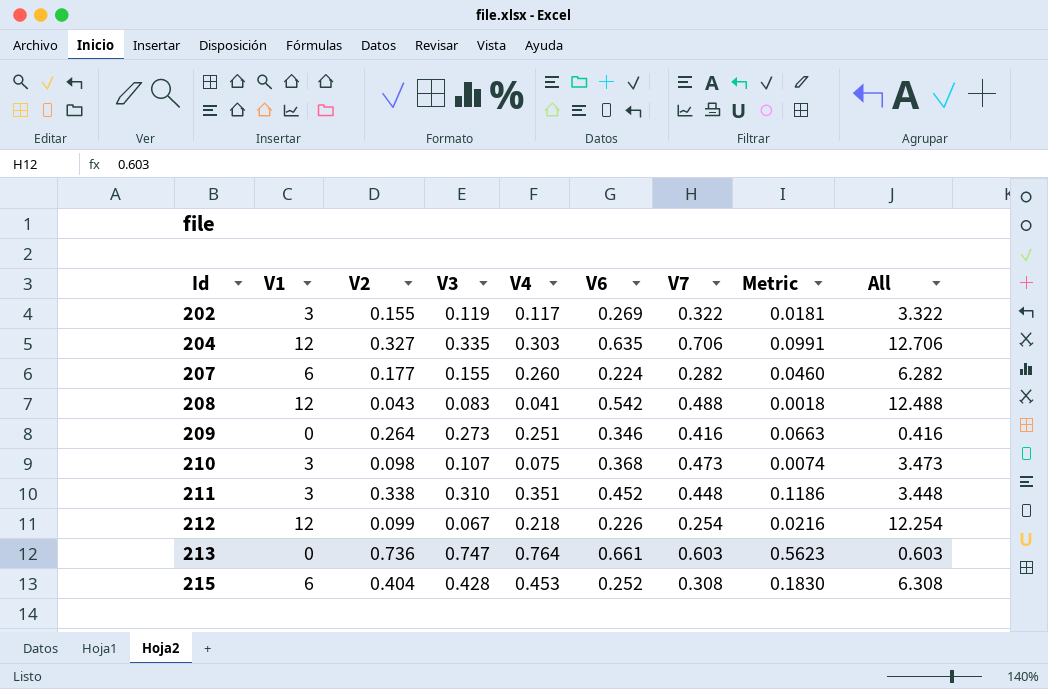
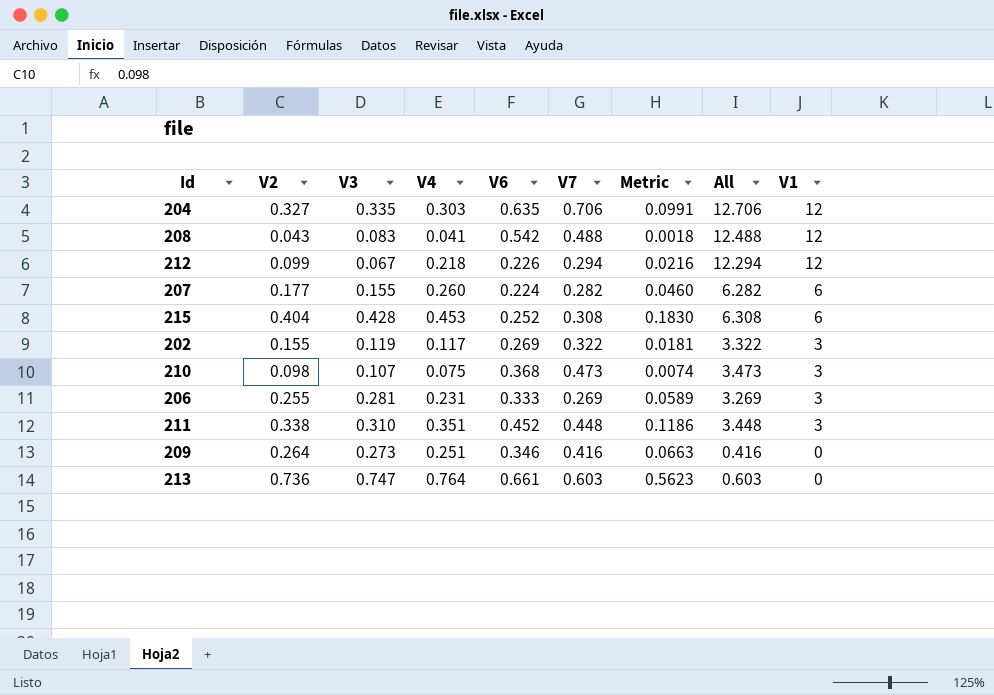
row order: Id ascending -> V1 descending
column V1 | position: 2 -> 9
212 | V7: 0.254 -> 0.294
212 | All: 12.254 -> 12.294
row 206: none -> 0.255 | 0.281 | 0.231 | 0.333 | 0.269 | 0.0589 | 3.269 | 3

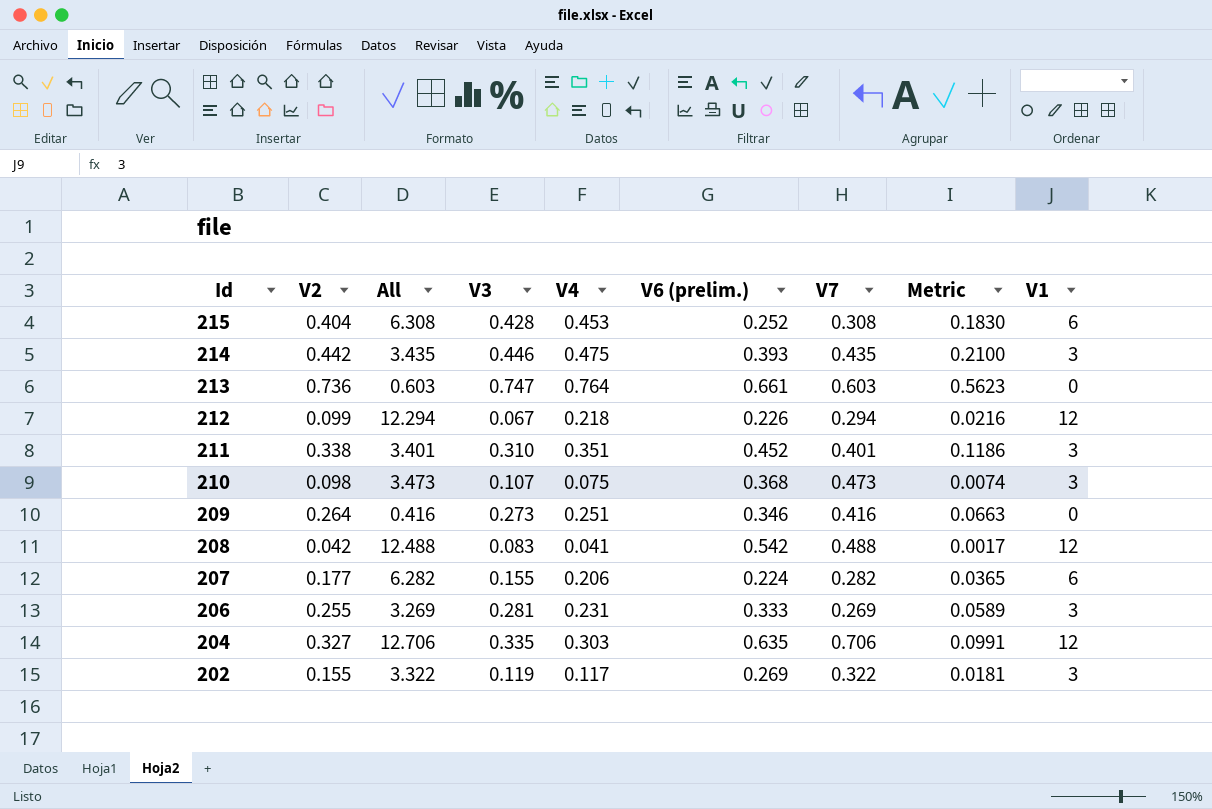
row order: V1 descending -> Id descending
column All | position: 8 -> 3
column name: V6 -> V6 (prelim.)
row 214: none -> 0.442 | 3.435 | 0.446 | 0.475 | 0.393 | 0.435 | 0.2100 | 3
211 | All: 3.448 -> 3.401
211 | V7: 0.448 -> 0.401
208 | V2: 0.043 -> 0.042
208 | Metric: 0.0018 -> 0.0017
207 | V4: 0.260 -> 0.206
207 | Metric: 0.0460 -> 0.0365

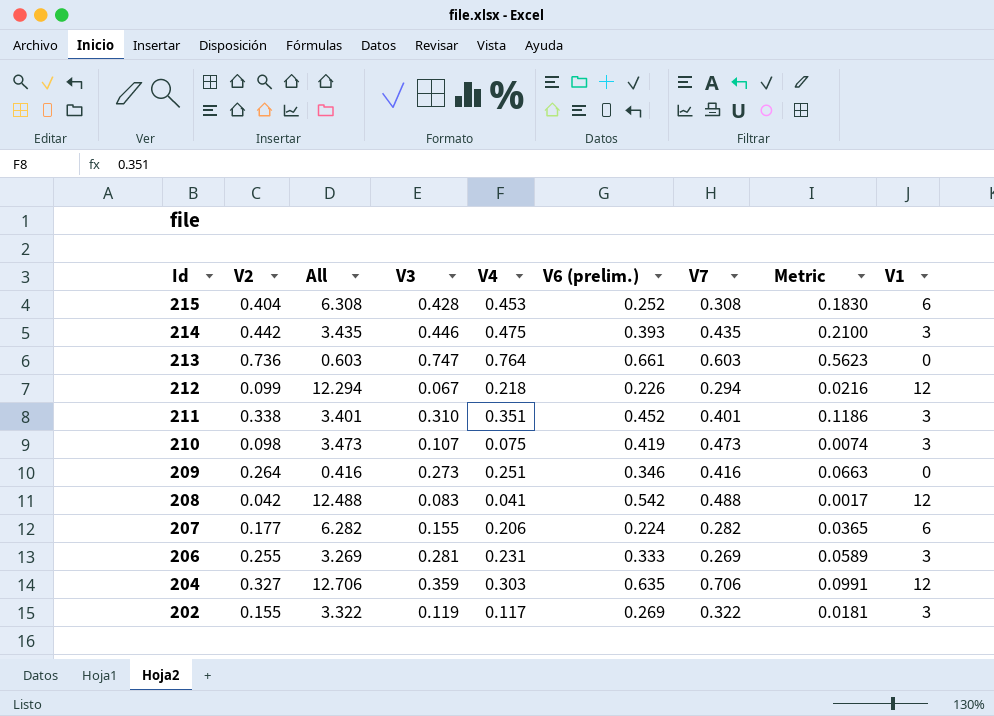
210 | V6 (prelim.): 0.368 -> 0.419
204 | V3: 0.335 -> 0.359

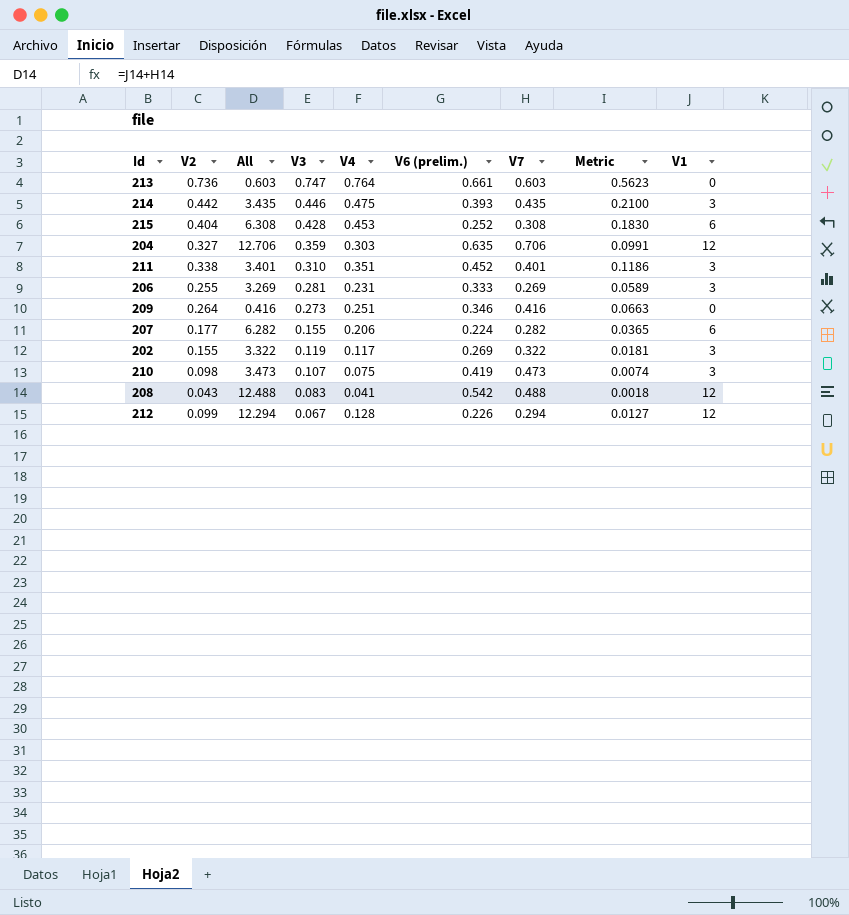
row order: Id descending -> V3 descending
208 | V2: 0.042 -> 0.043
208 | Metric: 0.0017 -> 0.0018
212 | V4: 0.218 -> 0.128
212 | Metric: 0.0216 -> 0.0127

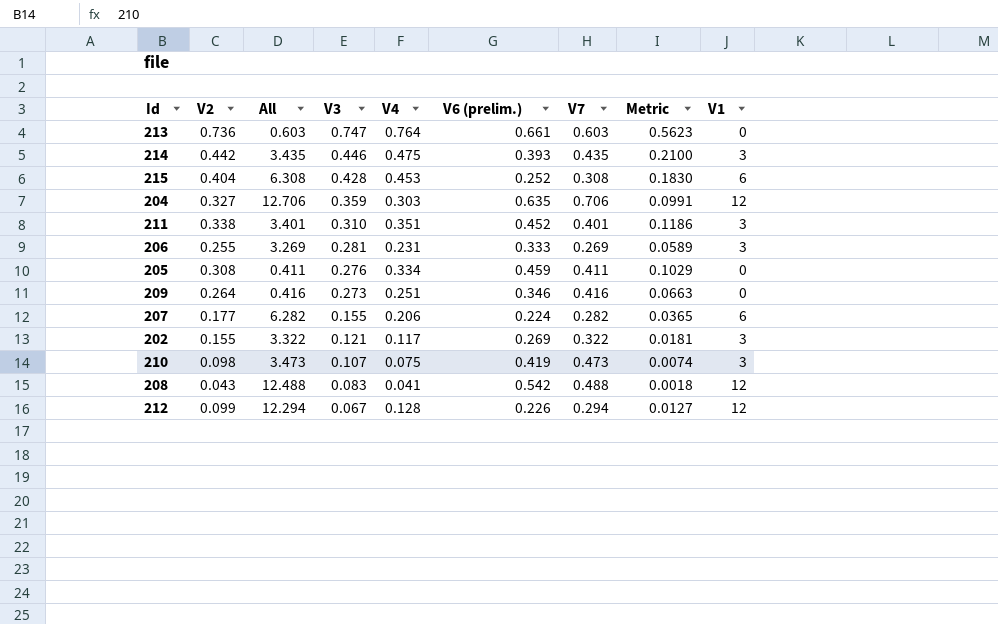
row 205: none -> 0.308 | 0.411 | 0.276 | 0.334 | 0.459 | 0.411 | 0.1029 | 0
202 | V3: 0.119 -> 0.121

